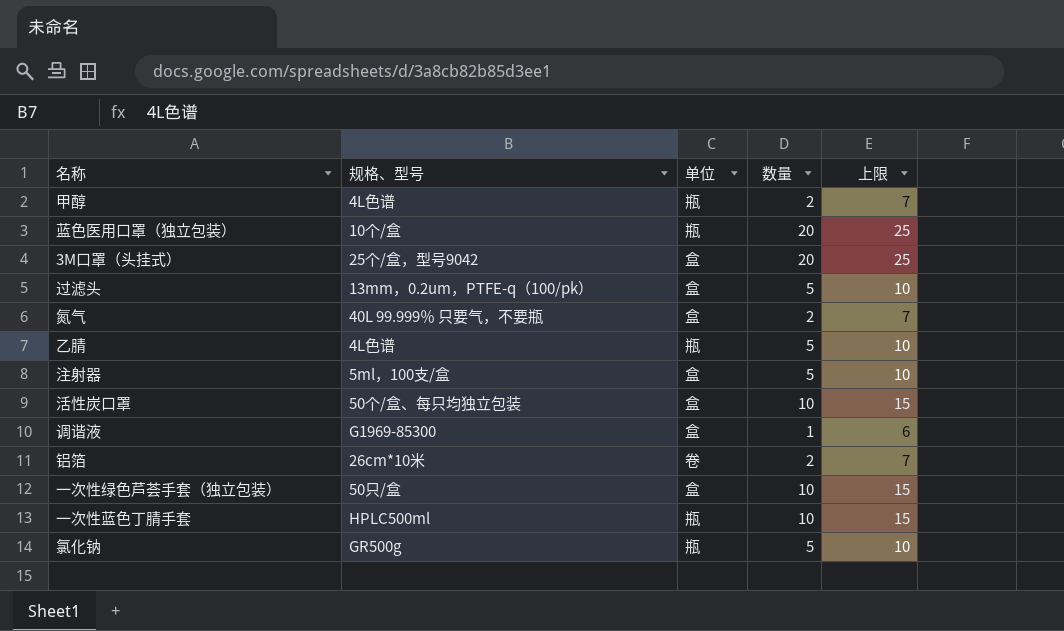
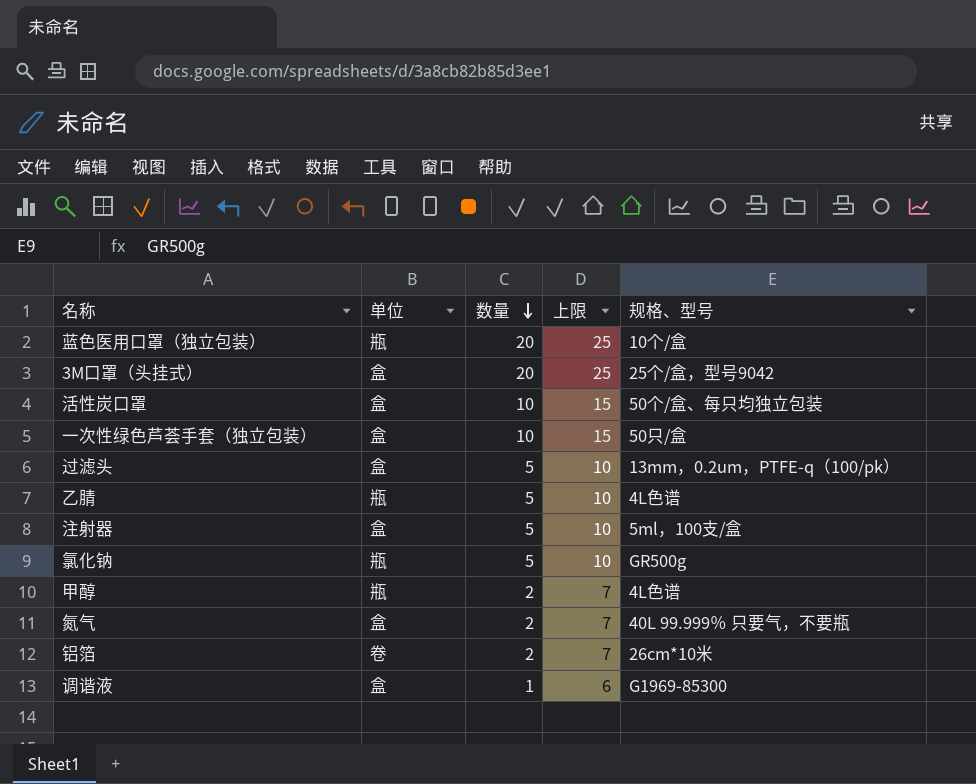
row order: none -> 数量 descending
column 规格、型号 | position: 2 -> 5
row 一次性蓝色丁腈手套: HPLC500ml | 瓶 | 10 | 15 -> none

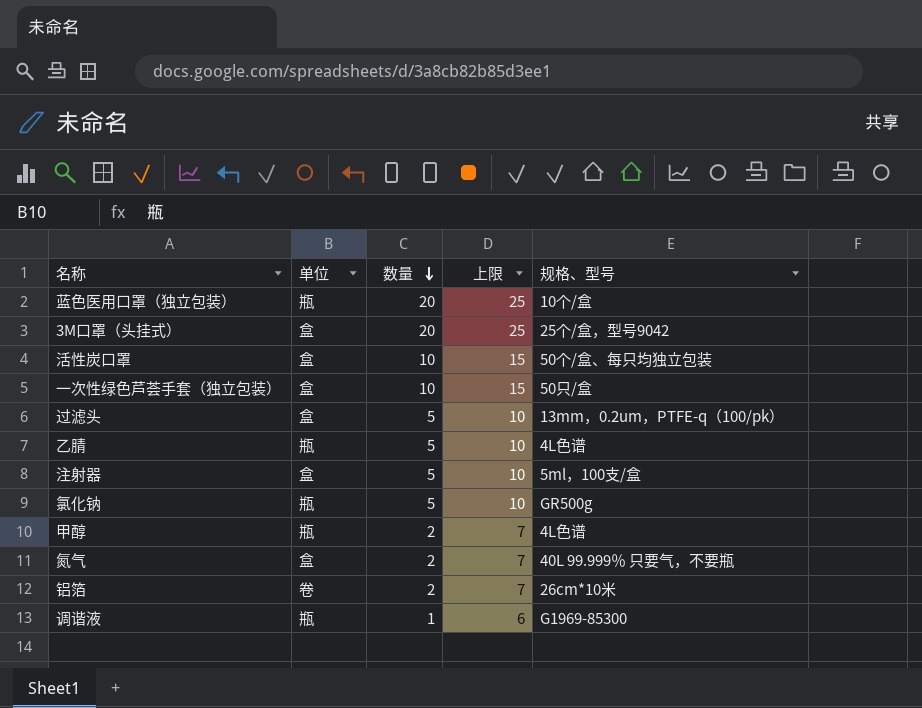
调谐液 | 单位: 盒 -> 瓶

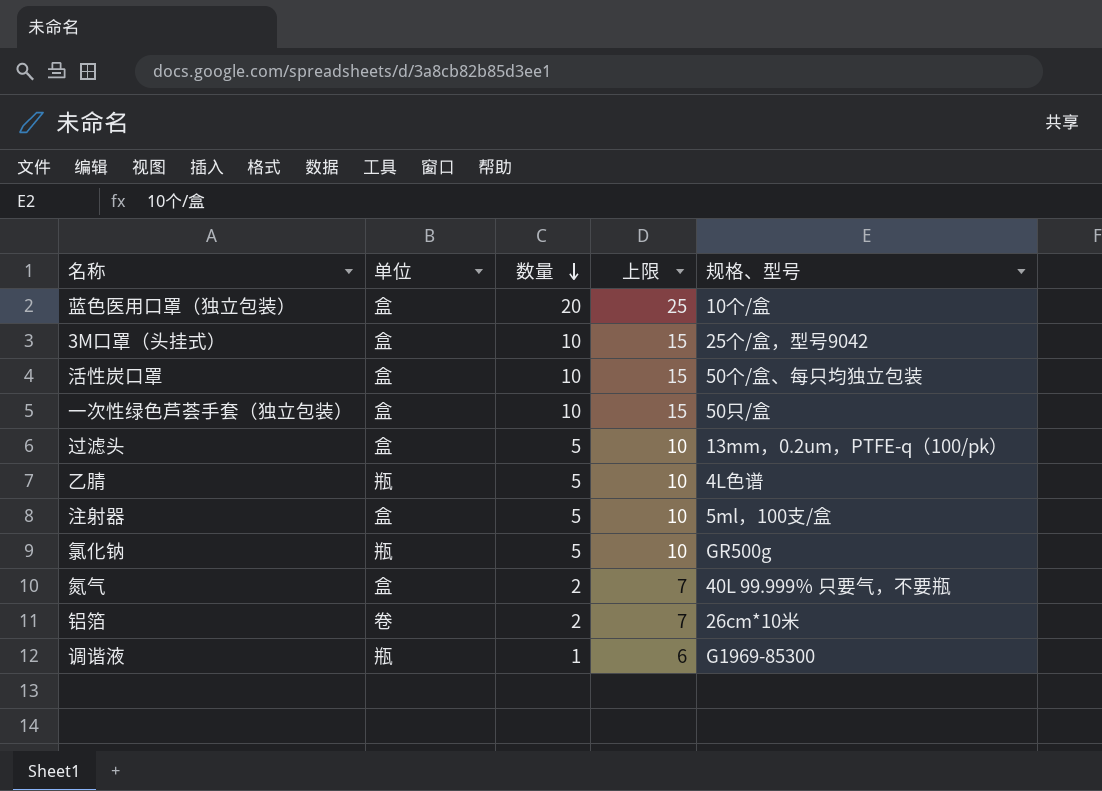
row 甲醇: 瓶 | 2 | 7 | 4L色谱 -> none
蓝色医用口罩（独立包装） | 单位: 瓶 -> 盒
3M口罩（头挂式） | 数量: 20 -> 10
3M口罩（头挂式） | 上限: 25 -> 15

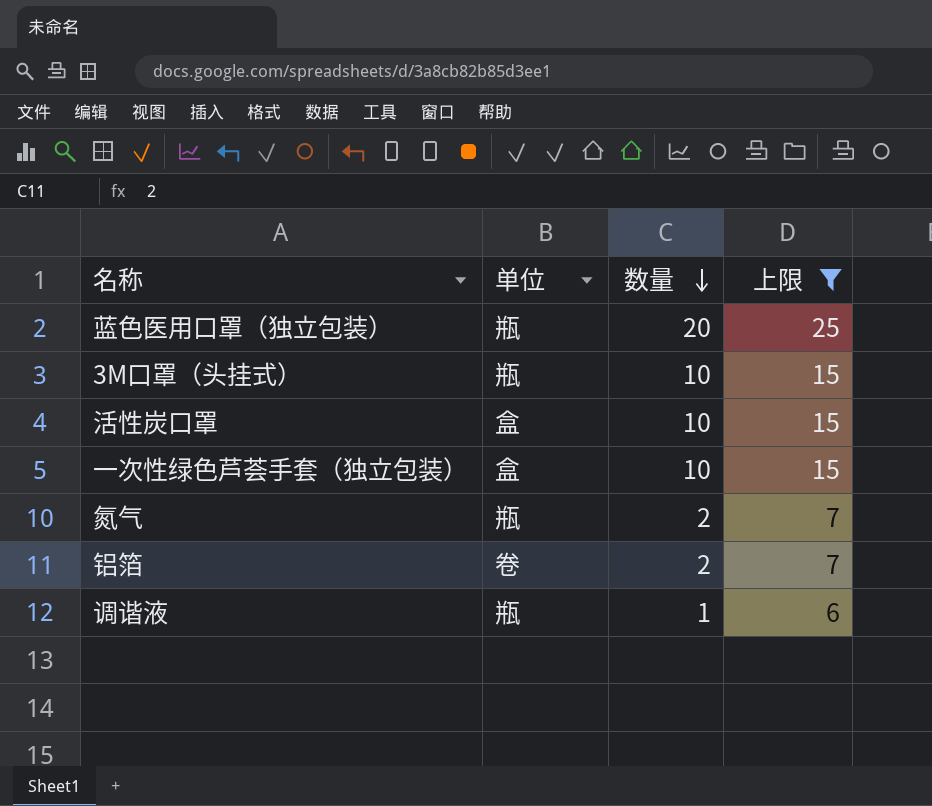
filter: none -> 上限 != 10
column 规格、型号 | position: 5 -> none
蓝色医用口罩（独立包装） | 单位: 盒 -> 瓶
3M口罩（头挂式） | 单位: 盒 -> 瓶
氮气 | 单位: 盒 -> 瓶

